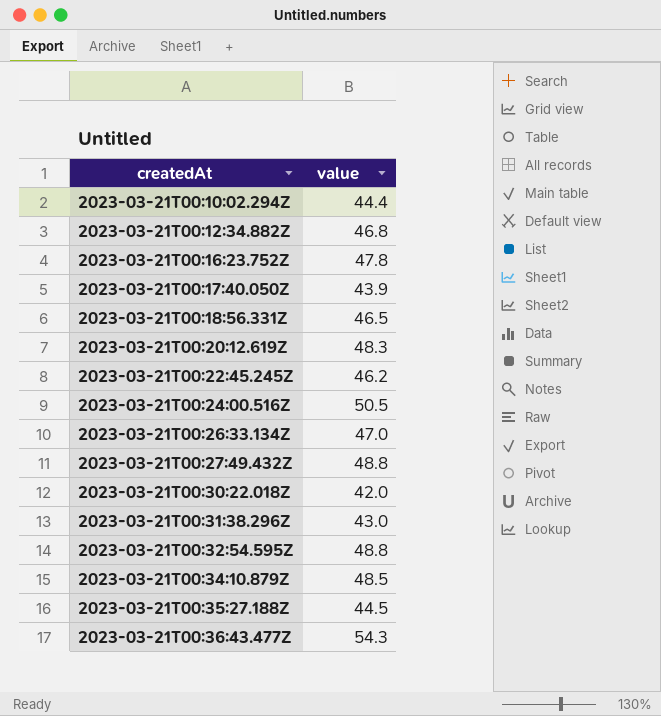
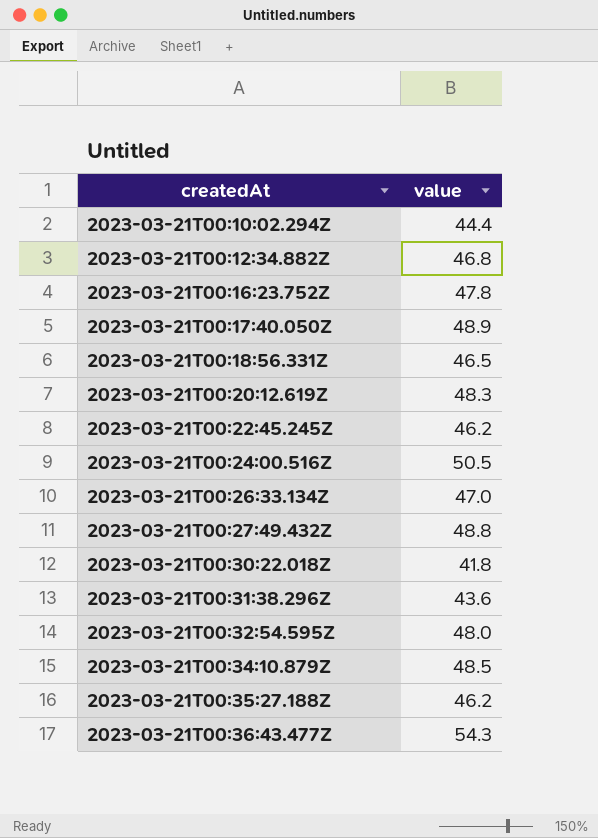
2023-03-21T00:17:40.050Z | value: 43.9 -> 48.9
2023-03-21T00:30:22.018Z | value: 42.0 -> 41.8
2023-03-21T00:31:38.296Z | value: 43.0 -> 43.6
2023-03-21T00:32:54.595Z | value: 48.8 -> 48.0
2023-03-21T00:35:27.188Z | value: 44.5 -> 46.2

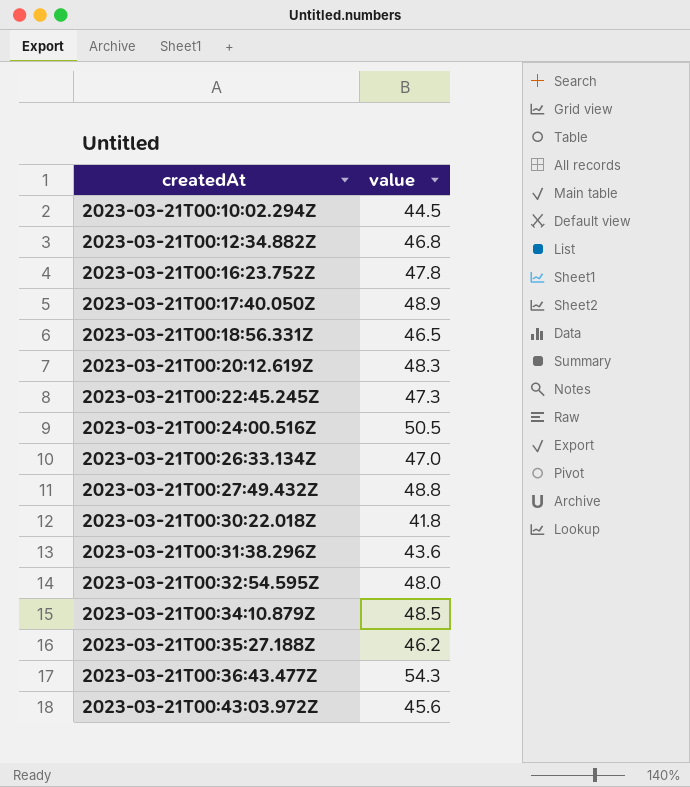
2023-03-21T00:10:02.294Z | value: 44.4 -> 44.5
2023-03-21T00:22:45.245Z | value: 46.2 -> 47.3
row 2023-03-21T00:43:03.972Z: none -> 45.6

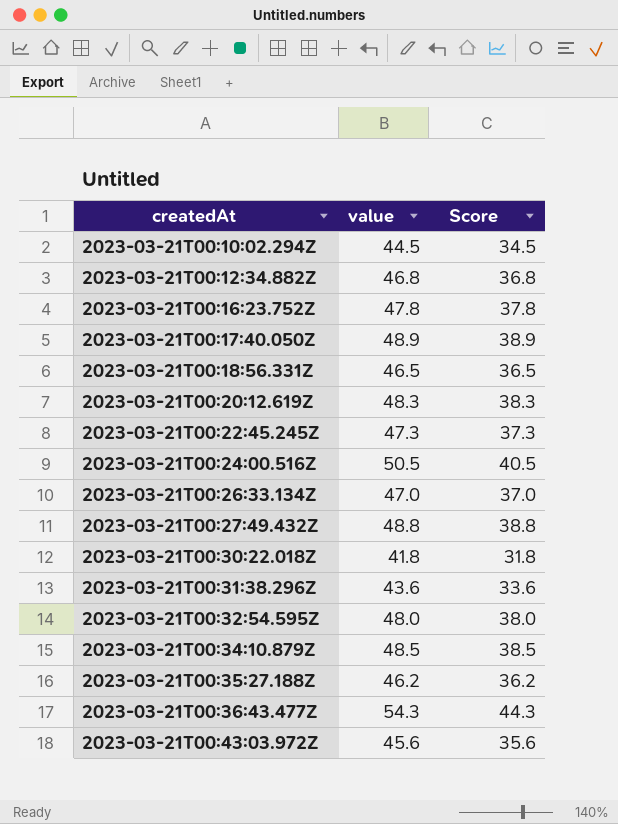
column Score | formula: none -> [value] - 10

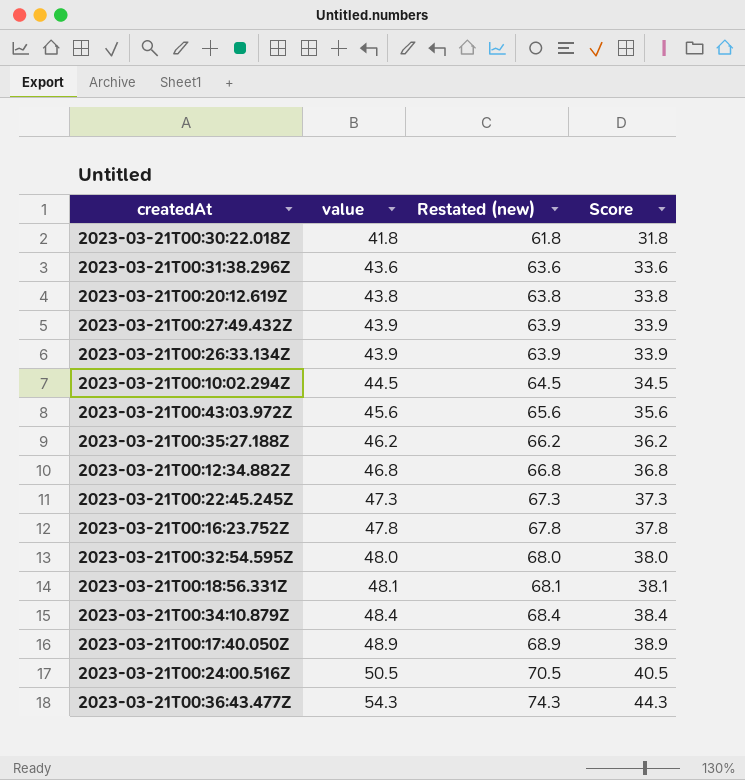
row order: createdAt ascending -> value ascending
column Restated (new) | formula: none -> [value] + 20
2023-03-21T00:20:12.619Z | value: 48.3 -> 43.8
2023-03-21T00:20:12.619Z | Score: 38.3 -> 33.8
2023-03-21T00:27:49.432Z | value: 48.8 -> 43.9
2023-03-21T00:27:49.432Z | Score: 38.8 -> 33.9
2023-03-21T00:26:33.134Z | value: 47.0 -> 43.9
2023-03-21T00:26:33.134Z | Score: 37.0 -> 33.9
2023-03-21T00:18:56.331Z | value: 46.5 -> 48.1
2023-03-21T00:18:56.331Z | Score: 36.5 -> 38.1
2023-03-21T00:34:10.879Z | value: 48.5 -> 48.4
2023-03-21T00:34:10.879Z | Score: 38.5 -> 38.4

